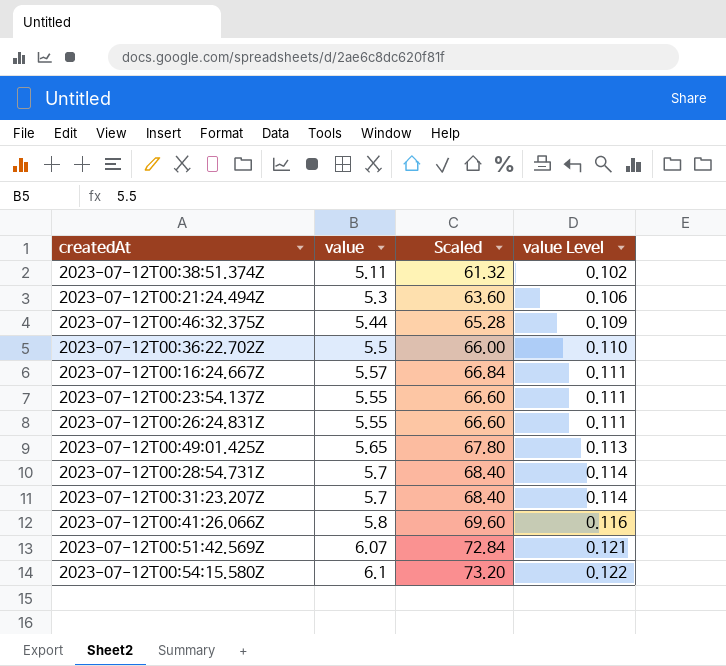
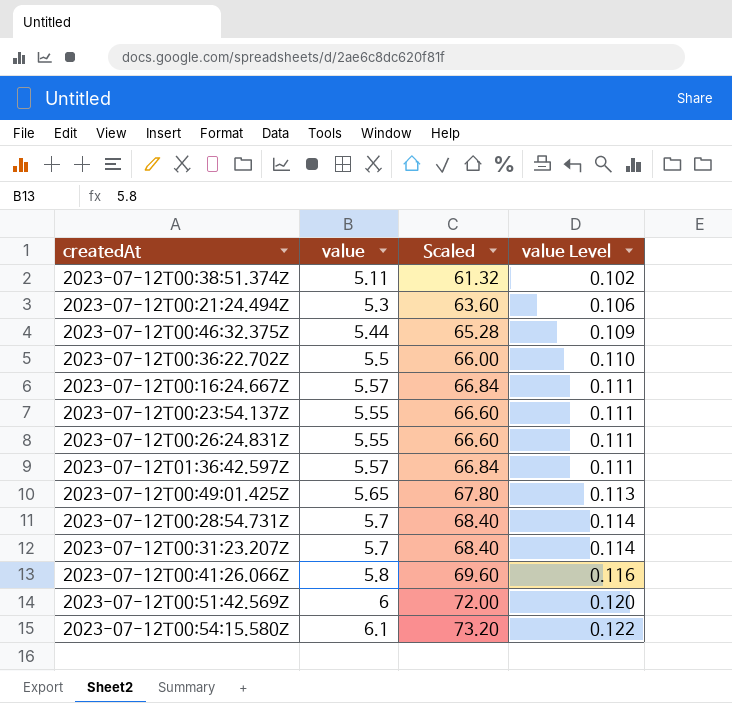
row 2023-07-12T01:36:42.597Z: none -> 5.57 | 66.84 | 0.111
2023-07-12T00:51:42.569Z | value: 6.07 -> 6
2023-07-12T00:51:42.569Z | Scaled: 72.84 -> 72.00
2023-07-12T00:51:42.569Z | value Level: 0.121 -> 0.120

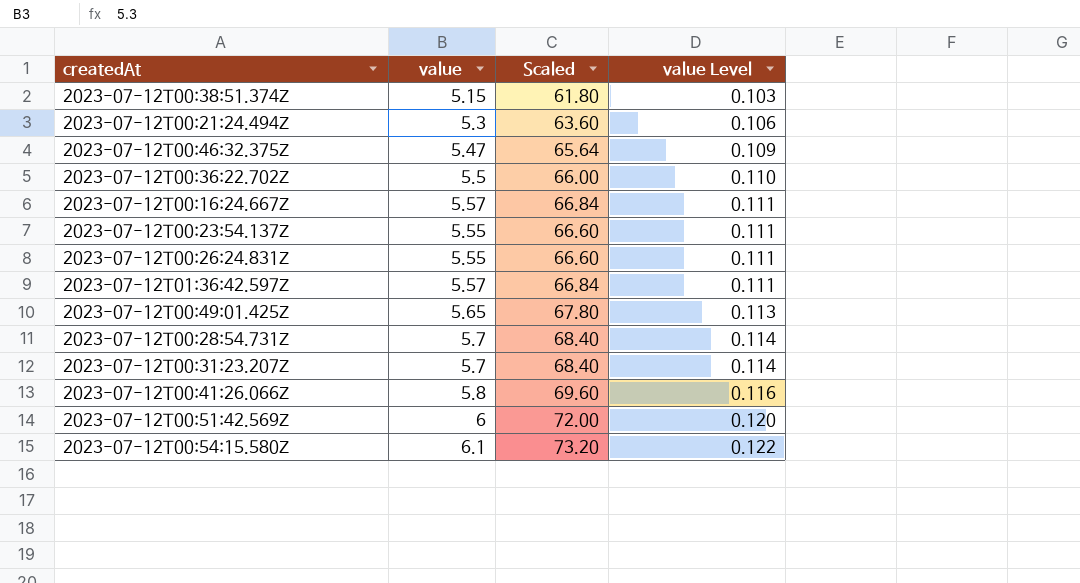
2023-07-12T00:38:51.374Z | value: 5.11 -> 5.15
2023-07-12T00:38:51.374Z | Scaled: 61.32 -> 61.80
2023-07-12T00:38:51.374Z | value Level: 0.102 -> 0.103
2023-07-12T00:46:32.375Z | value: 5.44 -> 5.47
2023-07-12T00:46:32.375Z | Scaled: 65.28 -> 65.64

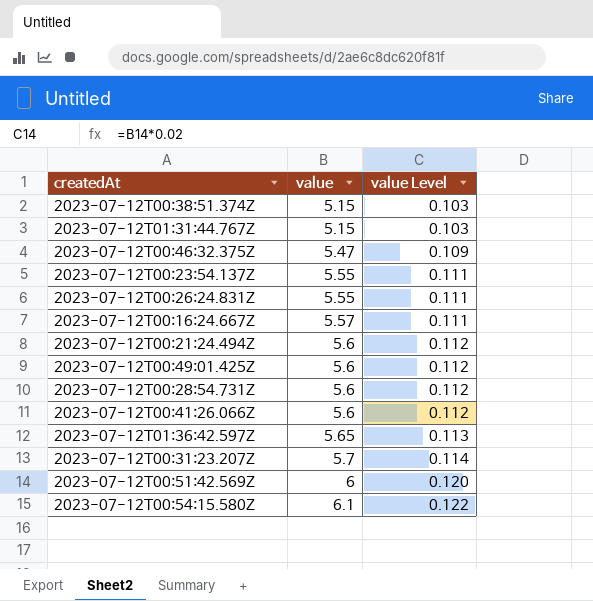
row order: value Level ascending -> value ascending
column Scaled | formula: [value] * 12 -> none
row 2023-07-12T00:36:22.702Z: 5.5 | 66.00 | 0.110 -> none
row 2023-07-12T01:31:44.767Z: none -> 5.15 | 0.103
2023-07-12T00:21:24.494Z | value: 5.3 -> 5.6
2023-07-12T00:21:24.494Z | value Level: 0.106 -> 0.112
2023-07-12T00:49:01.425Z | value: 5.65 -> 5.6
2023-07-12T00:49:01.425Z | value Level: 0.113 -> 0.112
2023-07-12T00:28:54.731Z | value: 5.7 -> 5.6
2023-07-12T00:28:54.731Z | value Level: 0.114 -> 0.112
2023-07-12T00:41:26.066Z | value: 5.8 -> 5.6
2023-07-12T00:41:26.066Z | value Level: 0.116 -> 0.112
2023-07-12T01:36:42.597Z | value: 5.57 -> 5.65
2023-07-12T01:36:42.597Z | value Level: 0.111 -> 0.113

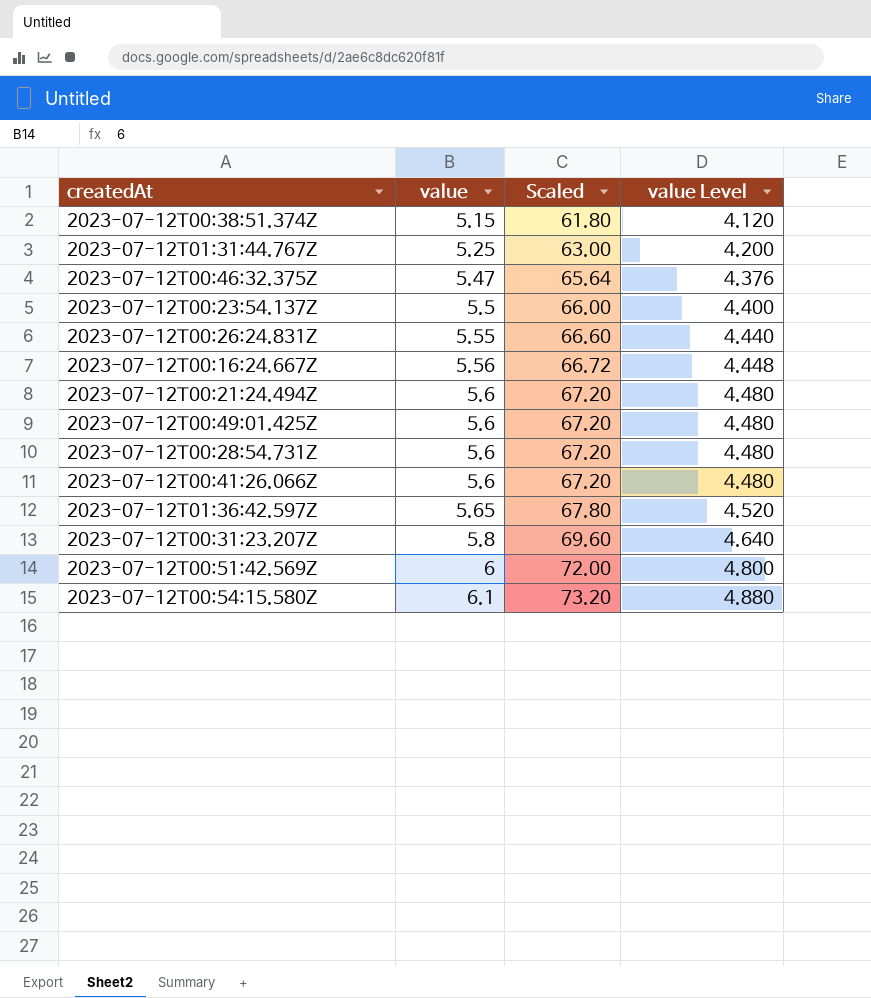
column Scaled | formula: none -> [value] * 12
column value Level | formula: [value] * 0.02 -> [value] * 0.8
2023-07-12T01:31:44.767Z | value: 5.15 -> 5.25
2023-07-12T00:23:54.137Z | value: 5.55 -> 5.5
2023-07-12T00:16:24.667Z | value: 5.57 -> 5.56
2023-07-12T00:31:23.207Z | value: 5.7 -> 5.8

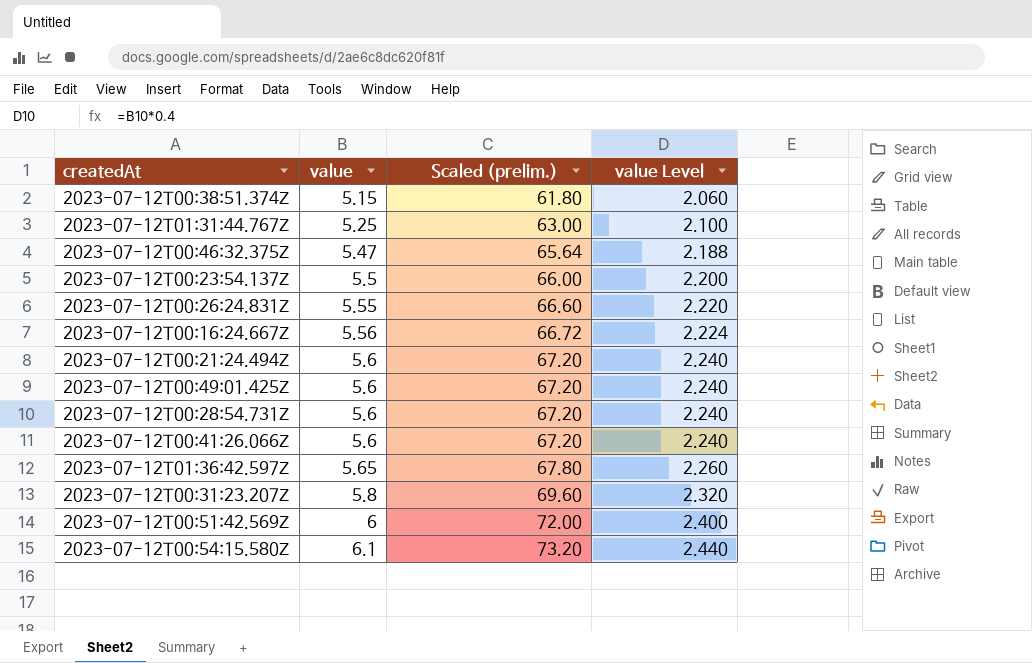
column name: Scaled -> Scaled (prelim.)
column value Level | formula: [value] * 0.8 -> [value] * 0.4

